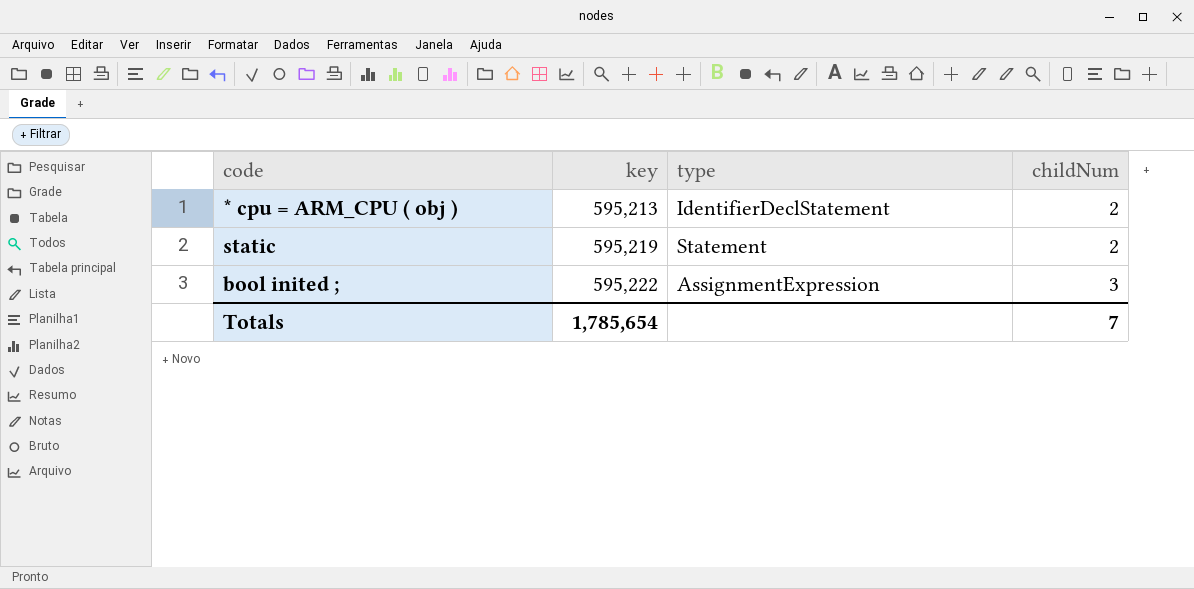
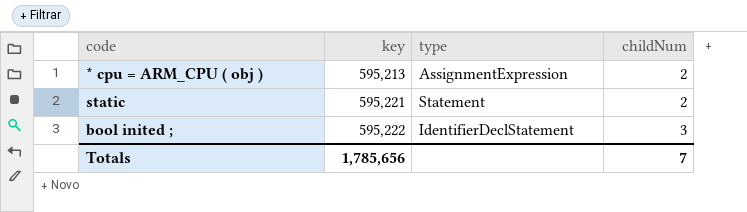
* cpu = ARM_CPU ( obj ) | type: IdentifierDeclStatement -> AssignmentExpression
static | key: 595,219 -> 595,221
bool inited ; | type: AssignmentExpression -> IdentifierDeclStatement
Totals | key: 1,785,654 -> 1,785,656

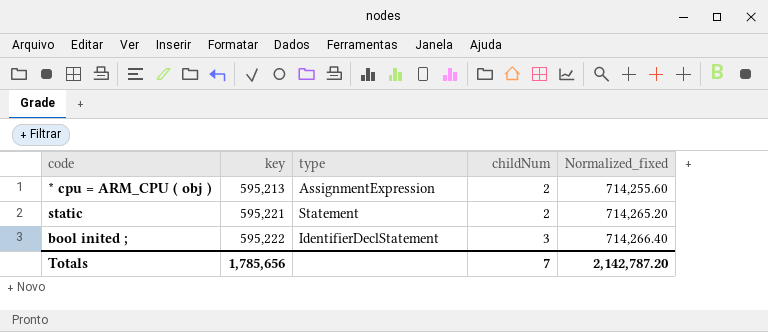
column Normalized_fixed | formula: none -> [key] * 1.2

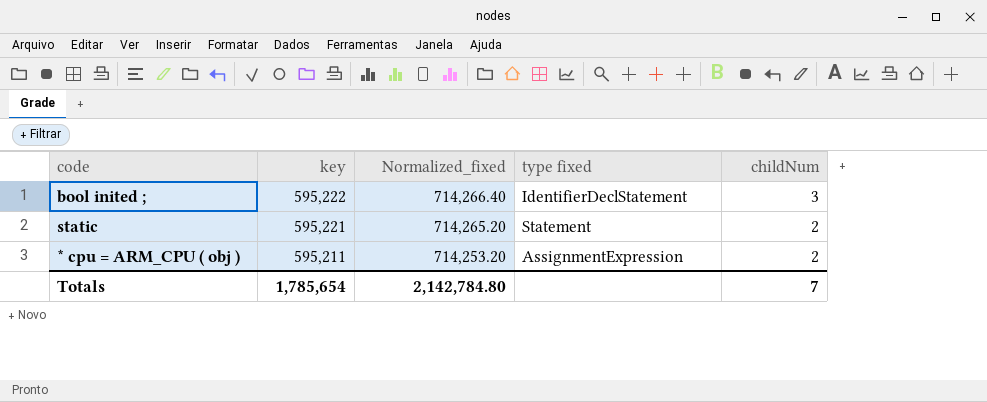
row order: key ascending -> key descending
column Normalized_fixed | position: 5 -> 3
column name: type -> type fixed
* cpu = ARM_CPU ( obj ) | key: 595,213 -> 595,211
* cpu = ARM_CPU ( obj ) | Normalized_fixed: 714,255.60 -> 714,253.20
Totals | key: 1,785,656 -> 1,785,654
Totals | Normalized_fixed: 2,142,787.20 -> 2,142,784.80

